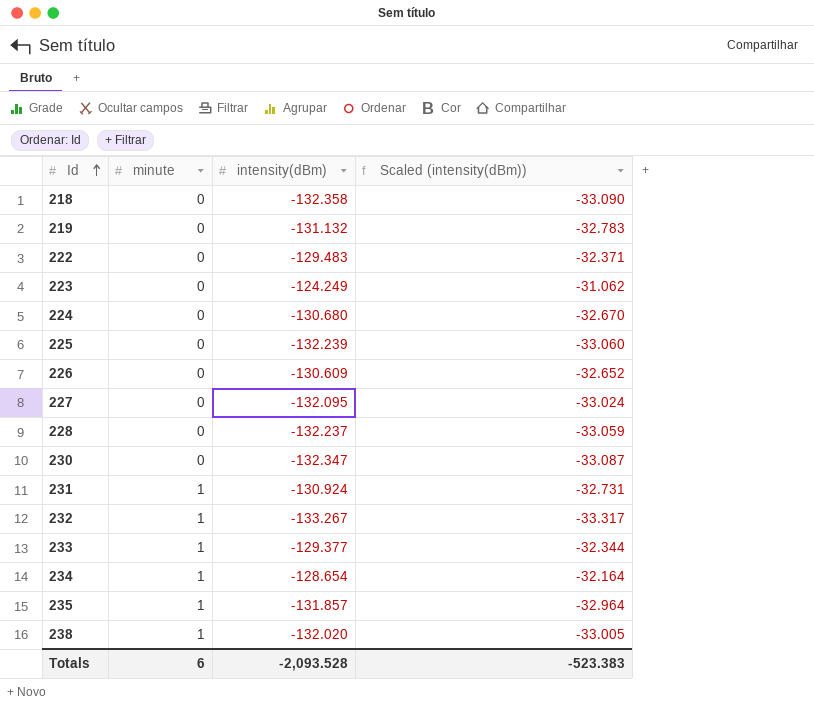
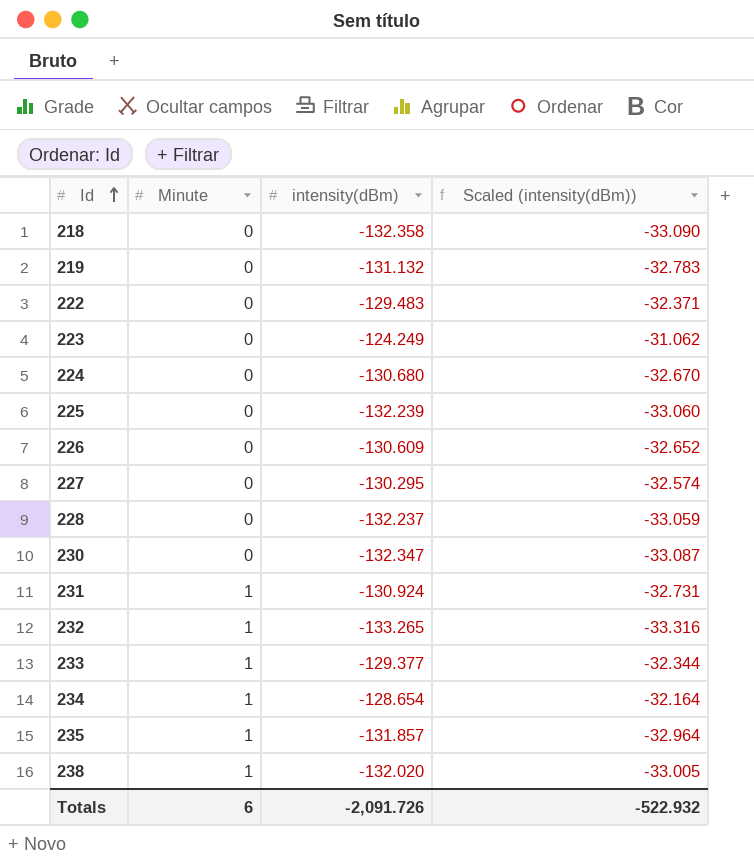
column name: minute -> Minute
227 | intensity(dBm): -132.095 -> -130.295
227 | Scaled (intensity(dBm)): -33.024 -> -32.574
232 | intensity(dBm): -133.267 -> -133.265
232 | Scaled (intensity(dBm)): -33.317 -> -33.316
Totals | intensity(dBm): -2,093.528 -> -2,091.726
Totals | Scaled (intensity(dBm)): -523.383 -> -522.932

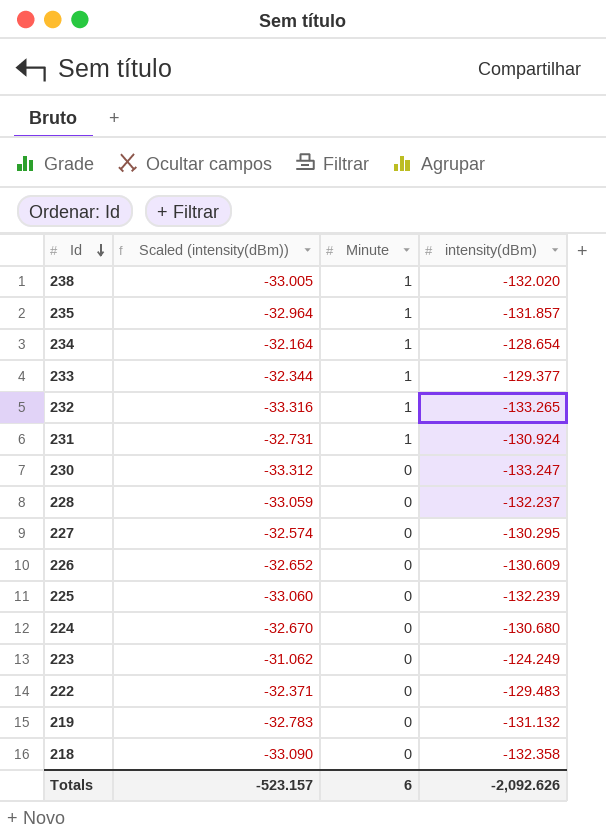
row order: Id ascending -> Id descending
column Scaled (intensity(dBm)) | position: 4 -> 2
230 | Scaled (intensity(dBm)): -33.087 -> -33.312
230 | intensity(dBm): -132.347 -> -133.247
Totals | Scaled (intensity(dBm)): -522.932 -> -523.157
Totals | intensity(dBm): -2,091.726 -> -2,092.626

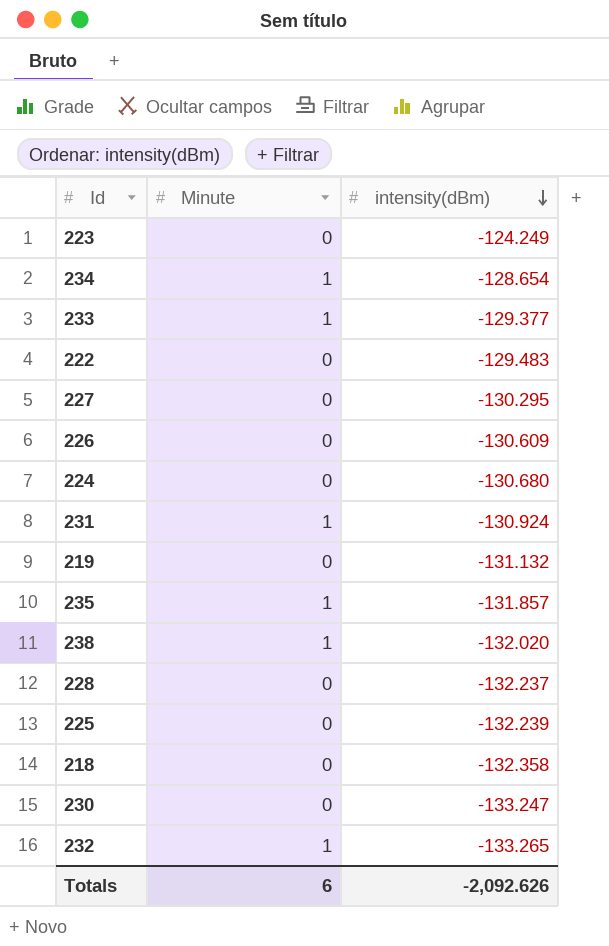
row order: Id descending -> intensity(dBm) descending
column Scaled (intensity(dBm)) | formula: [intensity(dBm)] * 0.25 -> none

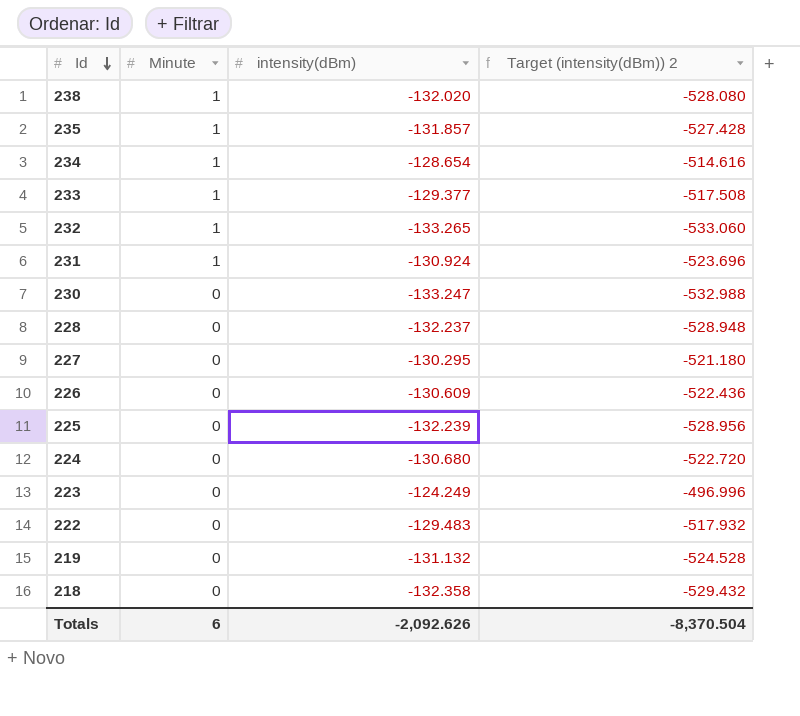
row order: intensity(dBm) descending -> Id descending
column Target (intensity(dBm)) 2 | formula: none -> [intensity(dBm)] * 4

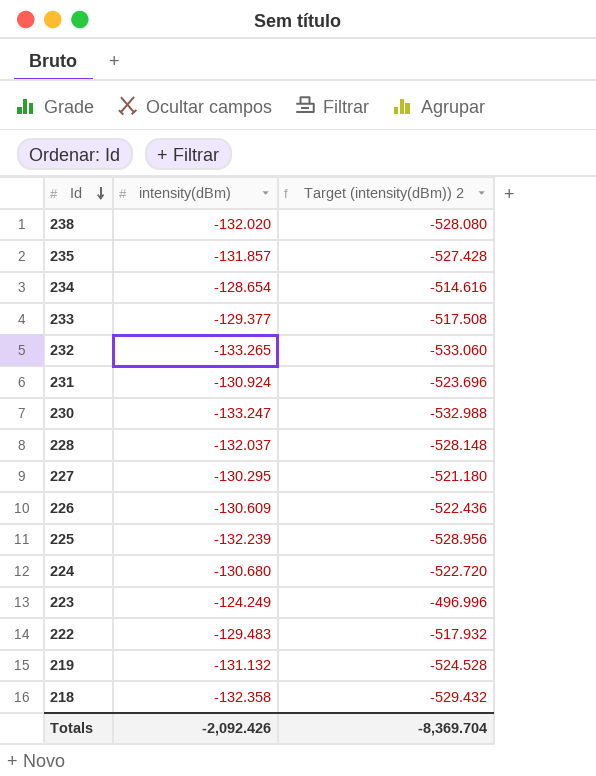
column Minute | position: 2 -> none
228 | intensity(dBm): -132.237 -> -132.037
228 | Target (intensity(dBm)) 2: -528.948 -> -528.148
Totals | intensity(dBm): -2,092.626 -> -2,092.426
Totals | Target (intensity(dBm)) 2: -8,370.504 -> -8,369.704

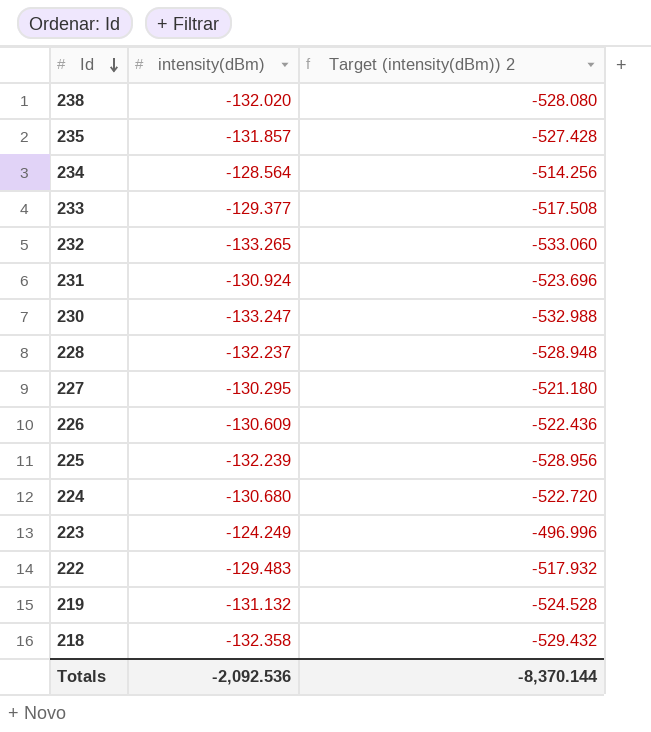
234 | intensity(dBm): -128.654 -> -128.564
234 | Target (intensity(dBm)) 2: -514.616 -> -514.256
228 | intensity(dBm): -132.037 -> -132.237
228 | Target (intensity(dBm)) 2: -528.148 -> -528.948
Totals | intensity(dBm): -2,092.426 -> -2,092.536
Totals | Target (intensity(dBm)) 2: -8,369.704 -> -8,370.144

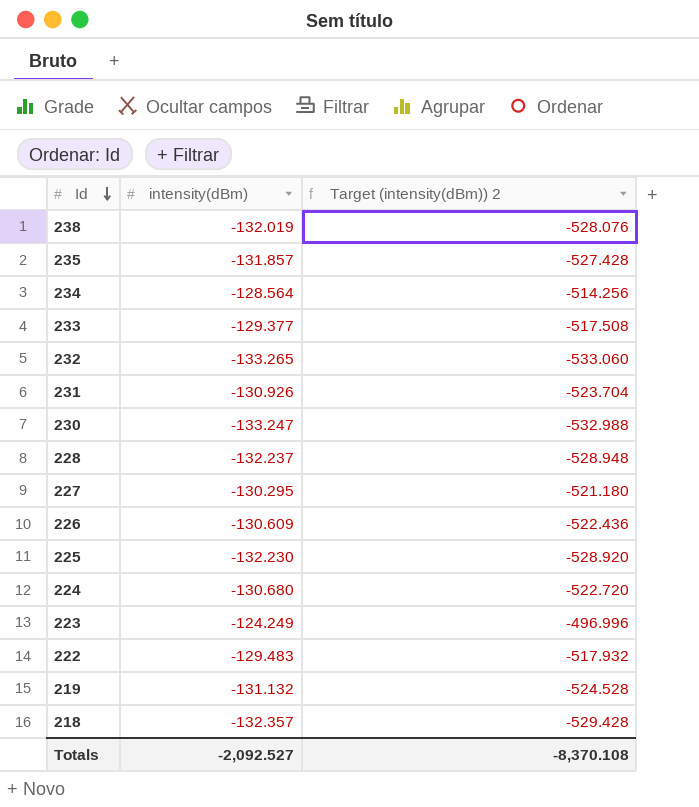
238 | intensity(dBm): -132.020 -> -132.019
238 | Target (intensity(dBm)) 2: -528.080 -> -528.076
231 | intensity(dBm): -130.924 -> -130.926
231 | Target (intensity(dBm)) 2: -523.696 -> -523.704
225 | intensity(dBm): -132.239 -> -132.230
225 | Target (intensity(dBm)) 2: -528.956 -> -528.920
218 | intensity(dBm): -132.358 -> -132.357
218 | Target (intensity(dBm)) 2: -529.432 -> -529.428
Totals | intensity(dBm): -2,092.536 -> -2,092.527
Totals | Target (intensity(dBm)) 2: -8,370.144 -> -8,370.108

